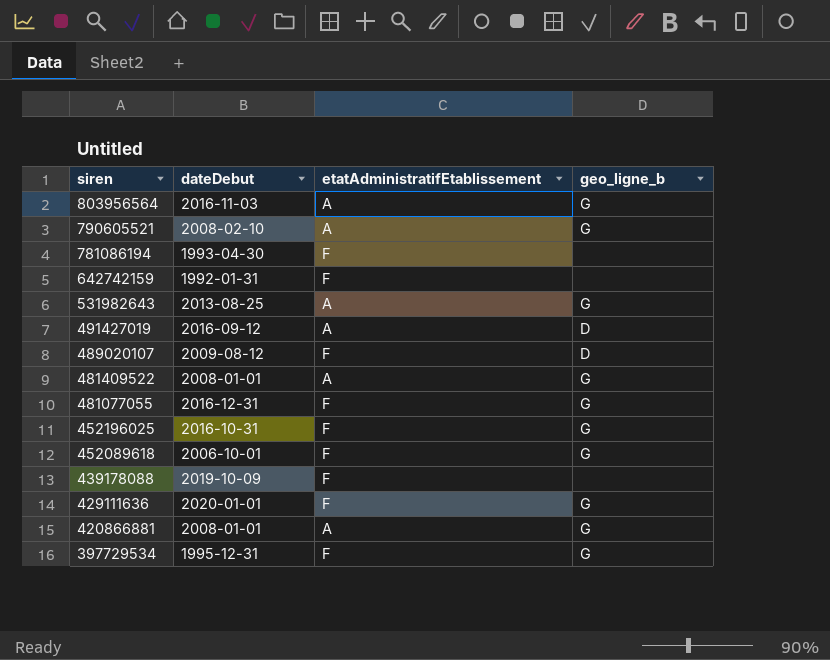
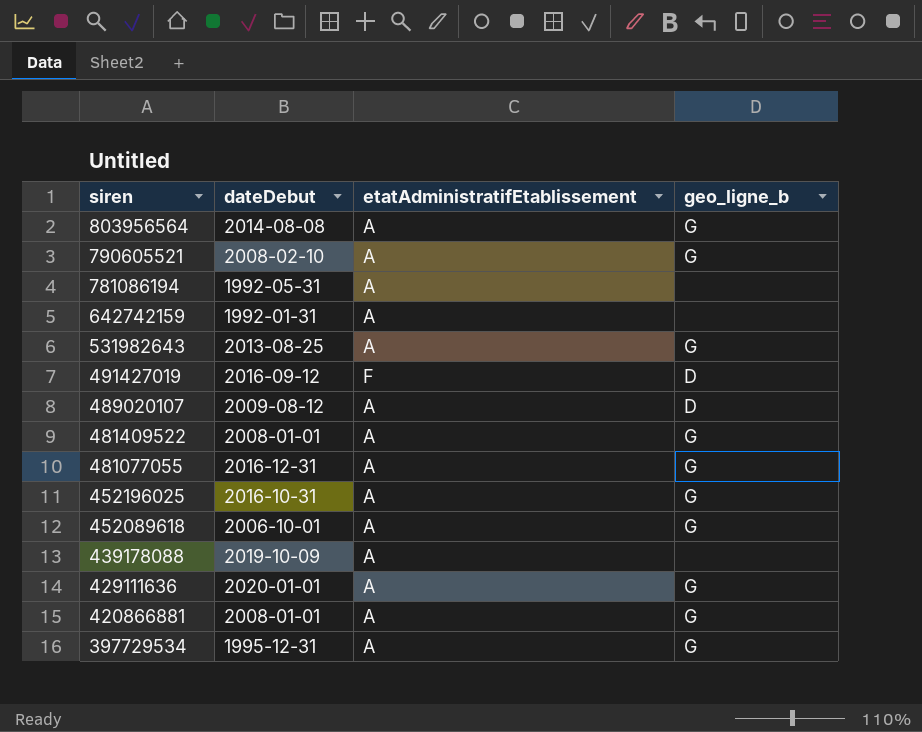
803956564 | dateDebut: 2016-11-03 -> 2014-08-08
781086194 | dateDebut: 1993-04-30 -> 1992-05-31
781086194 | etatAdministratifEtablissement: F -> A
642742159 | etatAdministratifEtablissement: F -> A
491427019 | etatAdministratifEtablissement: A -> F
489020107 | etatAdministratifEtablissement: F -> A
481077055 | etatAdministratifEtablissement: F -> A
452196025 | etatAdministratifEtablissement: F -> A
452089618 | etatAdministratifEtablissement: F -> A
439178088 | etatAdministratifEtablissement: F -> A
429111636 | etatAdministratifEtablissement: F -> A
397729534 | etatAdministratifEtablissement: F -> A

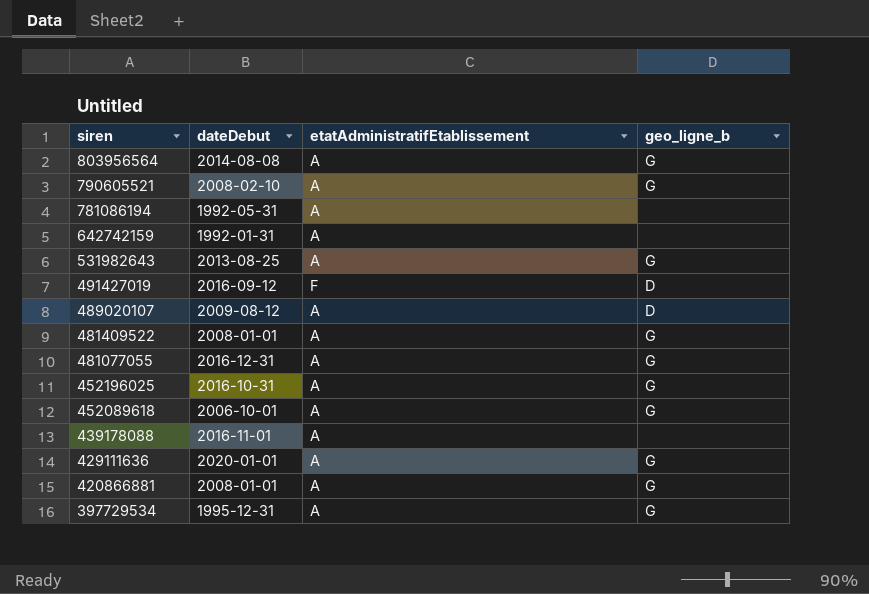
439178088 | dateDebut: 2019-10-09 -> 2016-11-01

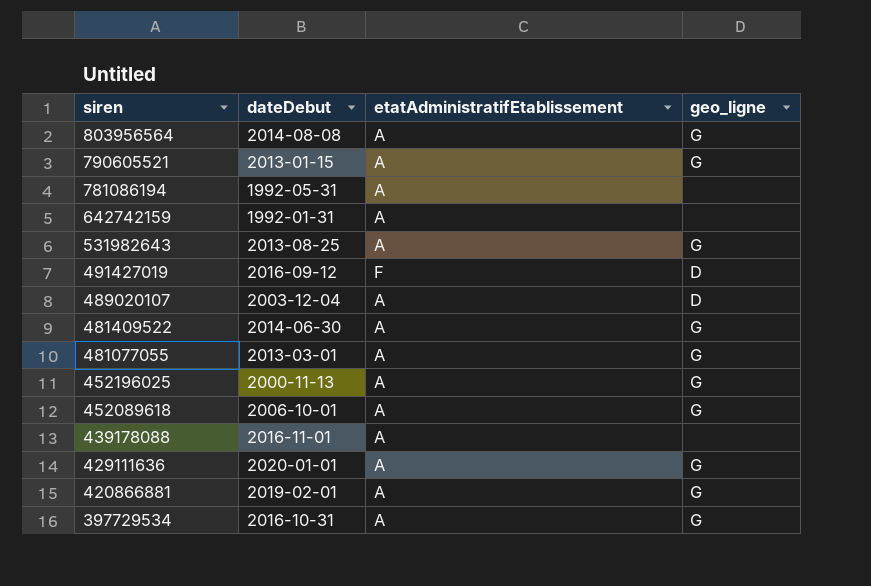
column name: geo_ligne_b -> geo_ligne
790605521 | dateDebut: 2008-02-10 -> 2013-01-15
489020107 | dateDebut: 2009-08-12 -> 2003-12-04
481409522 | dateDebut: 2008-01-01 -> 2014-06-30
481077055 | dateDebut: 2016-12-31 -> 2013-03-01
452196025 | dateDebut: 2016-10-31 -> 2000-11-13
420866881 | dateDebut: 2008-01-01 -> 2019-02-01
397729534 | dateDebut: 1995-12-31 -> 2016-10-31

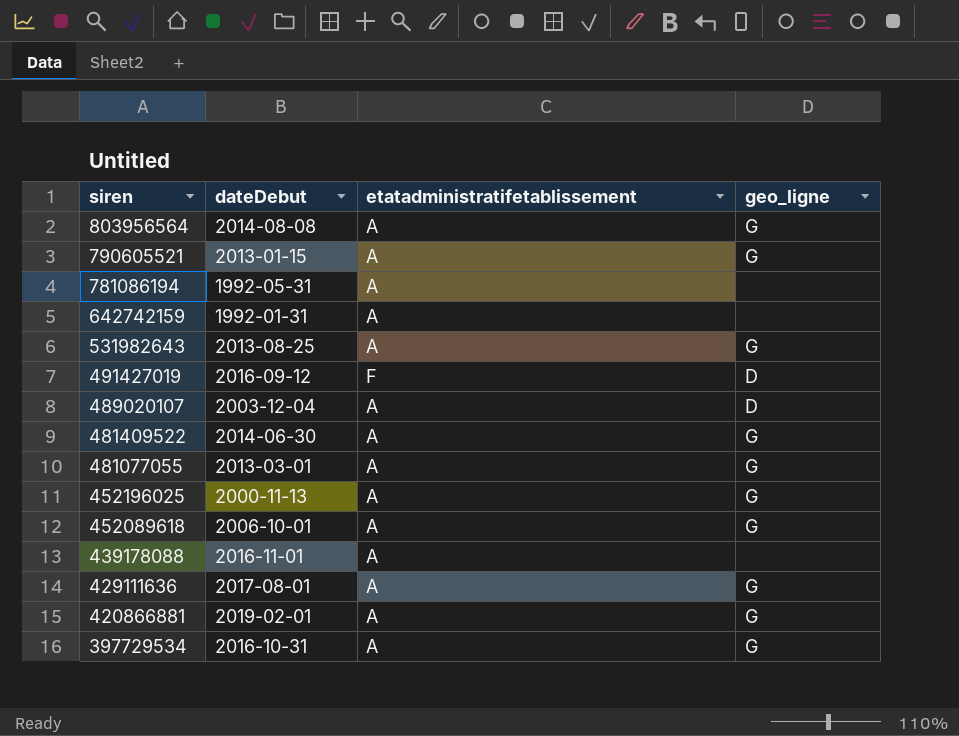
column name: etatAdministratifEtablissement -> etatadministratifetablissement
429111636 | dateDebut: 2020-01-01 -> 2017-08-01

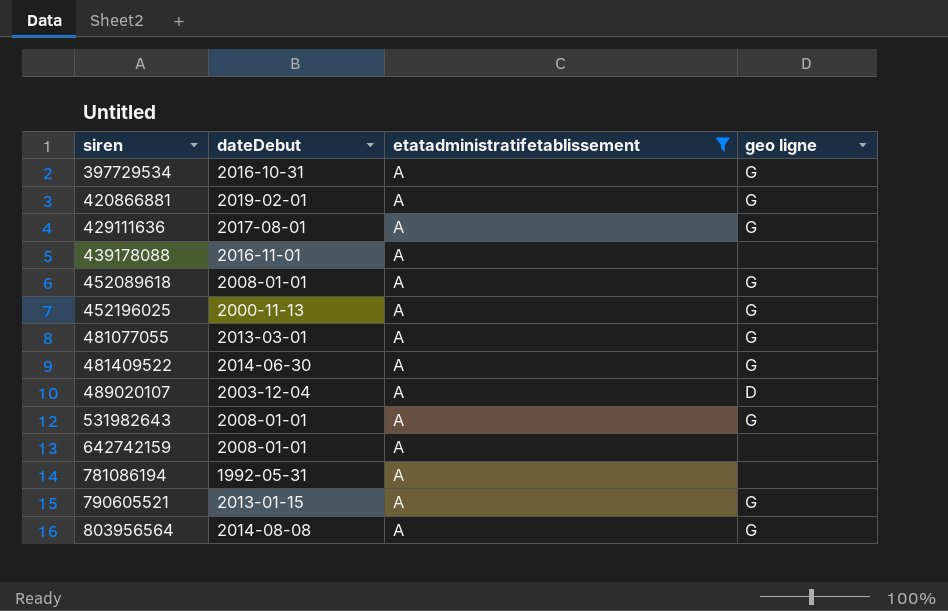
filter: none -> etatadministratifetablissement = A
row order: siren descending -> siren ascending
column name: geo_ligne -> geo ligne
452089618 | dateDebut: 2006-10-01 -> 2008-01-01
531982643 | dateDebut: 2013-08-25 -> 2008-01-01
642742159 | dateDebut: 1992-01-31 -> 2008-01-01

